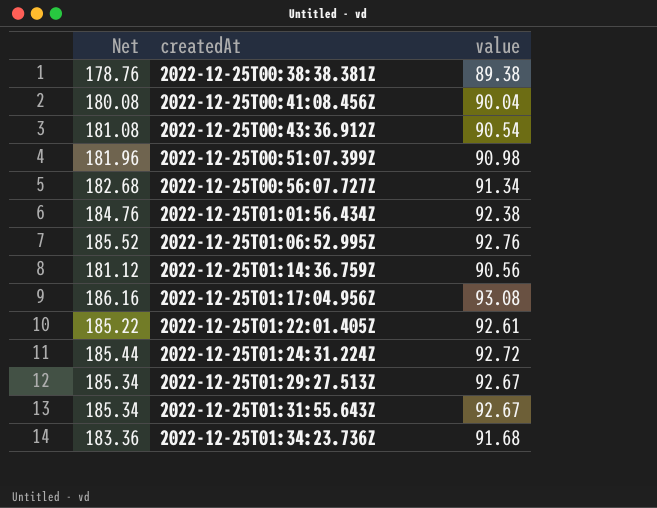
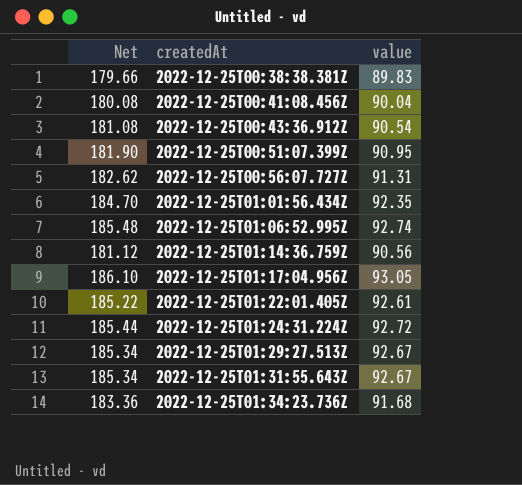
2022-12-25T00:38:38.381Z | Net: 178.76 -> 179.66
2022-12-25T00:38:38.381Z | value: 89.38 -> 89.83
2022-12-25T00:51:07.399Z | Net: 181.96 -> 181.90
2022-12-25T00:51:07.399Z | value: 90.98 -> 90.95
2022-12-25T00:56:07.727Z | Net: 182.68 -> 182.62
2022-12-25T00:56:07.727Z | value: 91.34 -> 91.31
2022-12-25T01:01:56.434Z | Net: 184.76 -> 184.70
2022-12-25T01:01:56.434Z | value: 92.38 -> 92.35
2022-12-25T01:06:52.995Z | Net: 185.52 -> 185.48
2022-12-25T01:06:52.995Z | value: 92.76 -> 92.74
2022-12-25T01:17:04.956Z | Net: 186.16 -> 186.10
2022-12-25T01:17:04.956Z | value: 93.08 -> 93.05

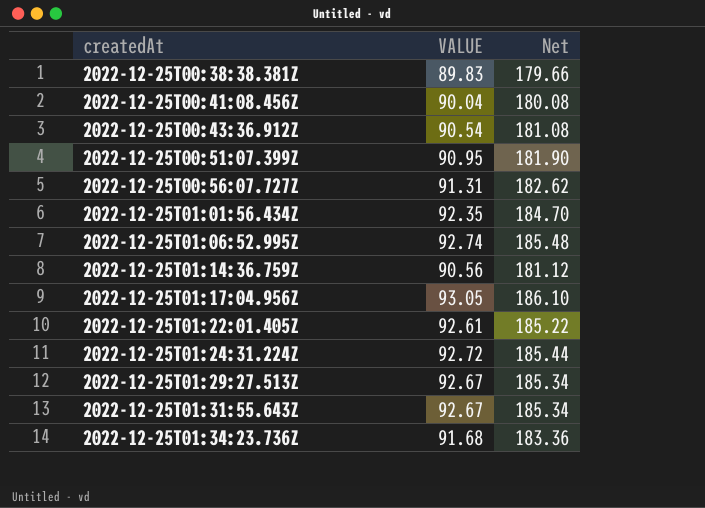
column name: value -> VALUE
column Net | position: 1 -> 3

